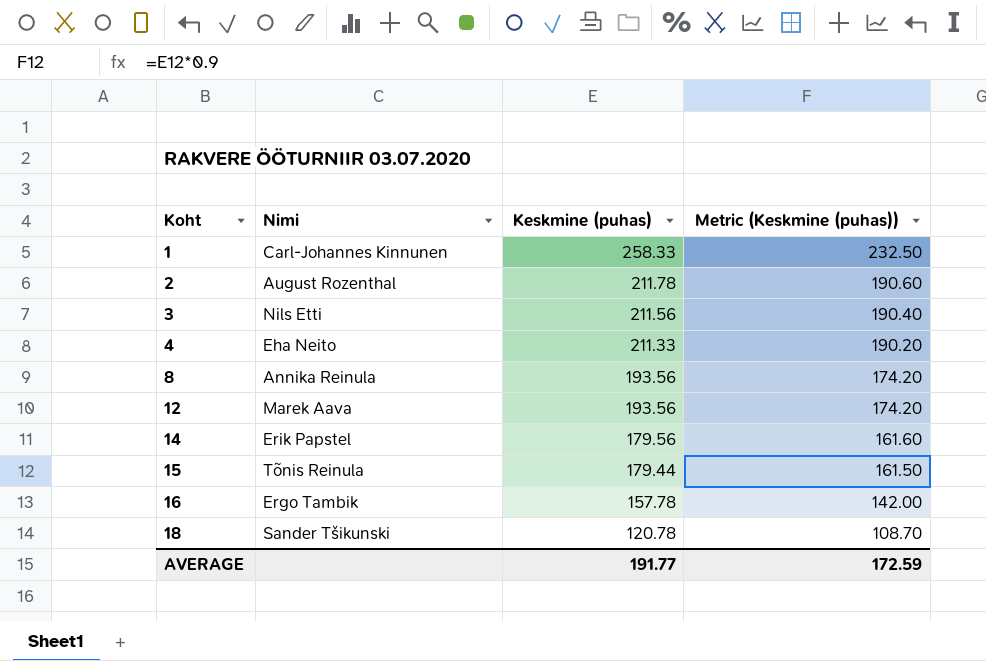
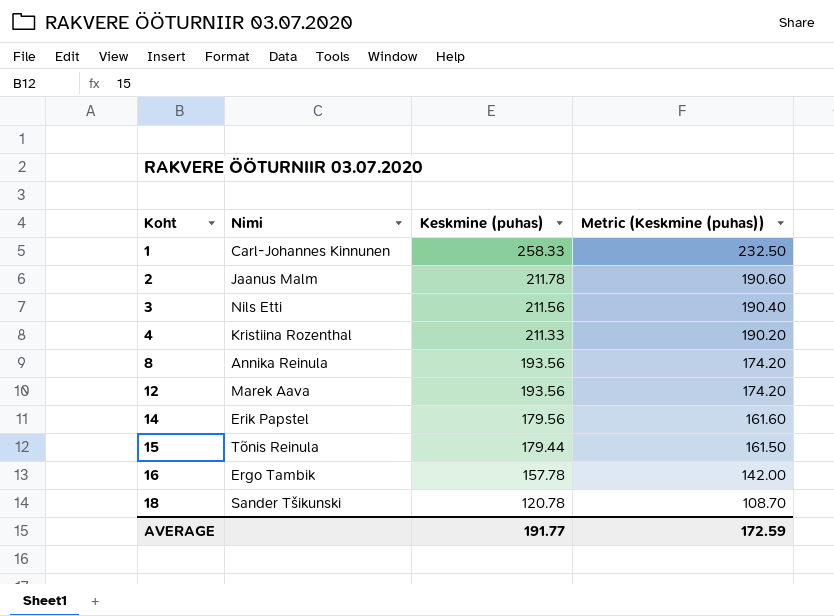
2 | Nimi: August Rozenthal -> Jaanus Malm
4 | Nimi: Eha Neito -> Kristiina Rozenthal

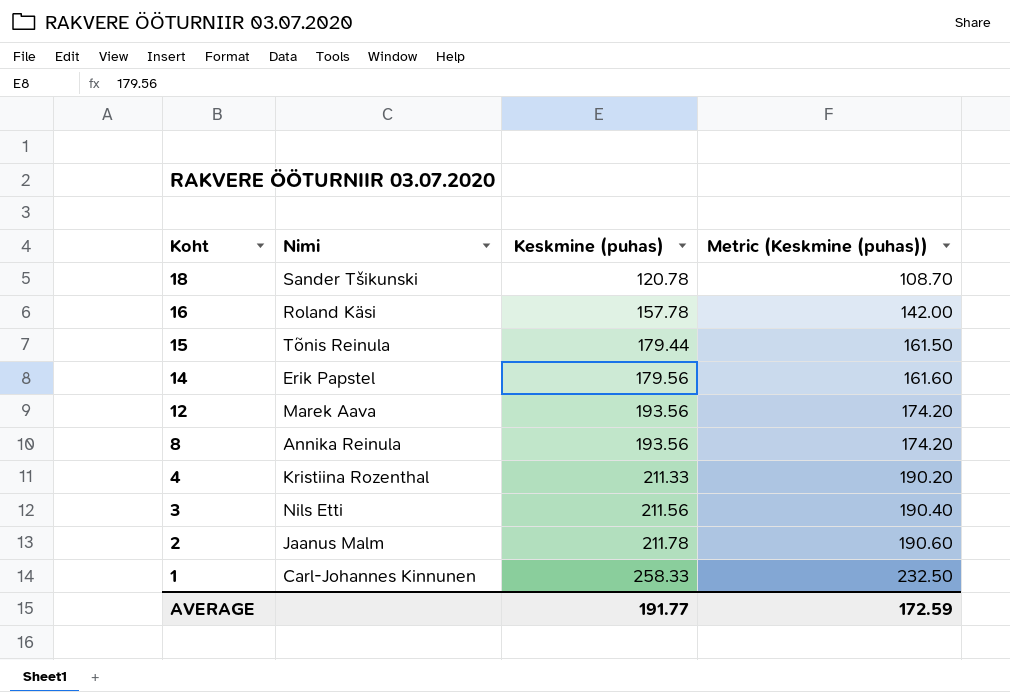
row order: Koht ascending -> Koht descending
16 | Nimi: Ergo Tambik -> Roland Käsi

